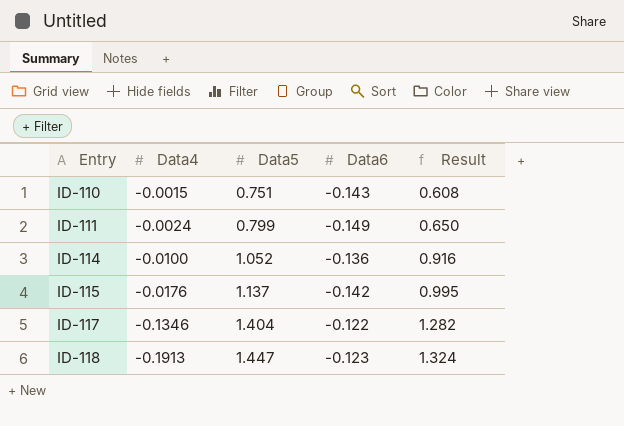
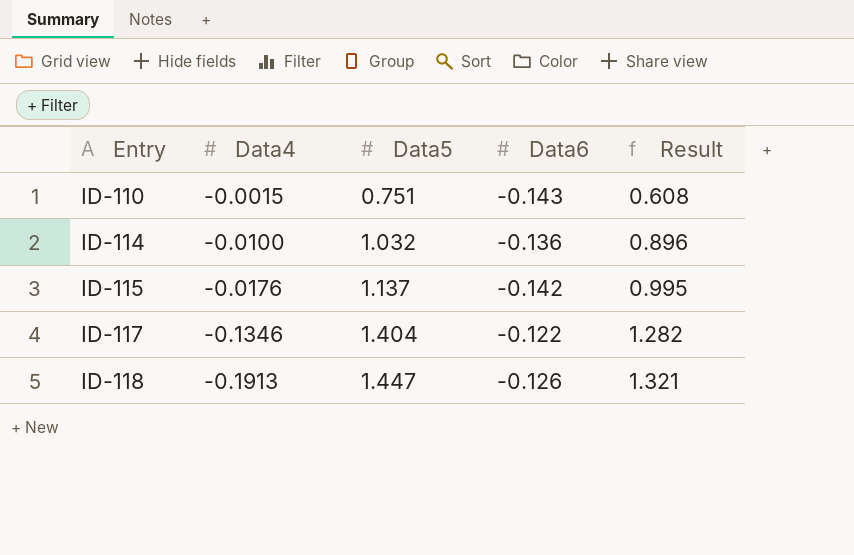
row ID-111: -0.0024 | 0.799 | -0.149 | 0.650 -> none
ID-114 | Data5: 1.052 -> 1.032
ID-114 | Result: 0.916 -> 0.896
ID-118 | Data6: -0.123 -> -0.126
ID-118 | Result: 1.324 -> 1.321

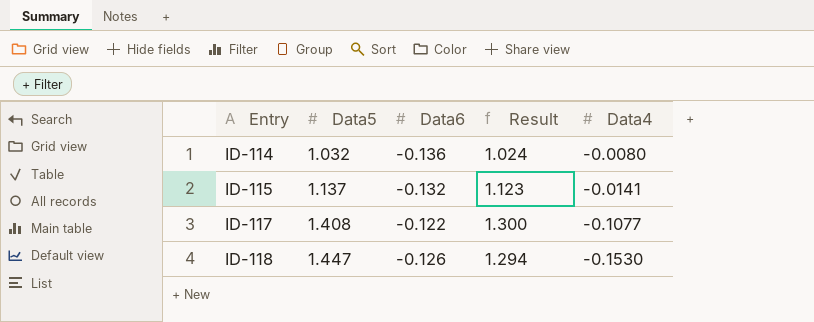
column Result | formula: [Data5] + [Data6] -> [Data5] + [Data4]
column Data4 | position: 2 -> 5
row ID-110: -0.0015 | 0.751 | -0.143 | 0.608 -> none
ID-114 | Data4: -0.0100 -> -0.0080
ID-115 | Data6: -0.142 -> -0.132
ID-115 | Data4: -0.0176 -> -0.0141
ID-117 | Data5: 1.404 -> 1.408
ID-117 | Data4: -0.1346 -> -0.1077
ID-118 | Data4: -0.1913 -> -0.1530

